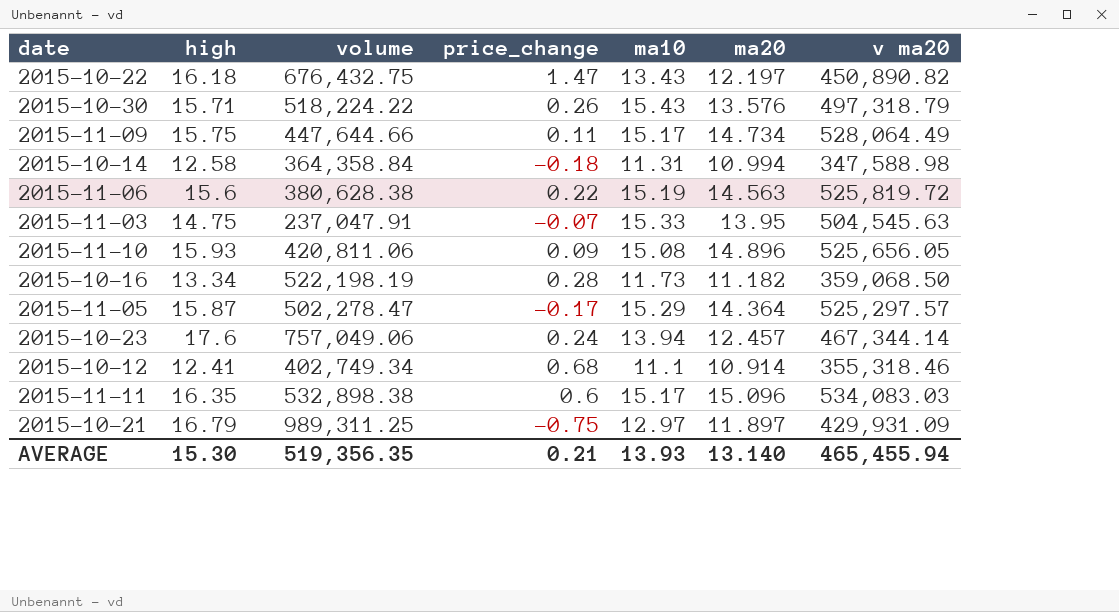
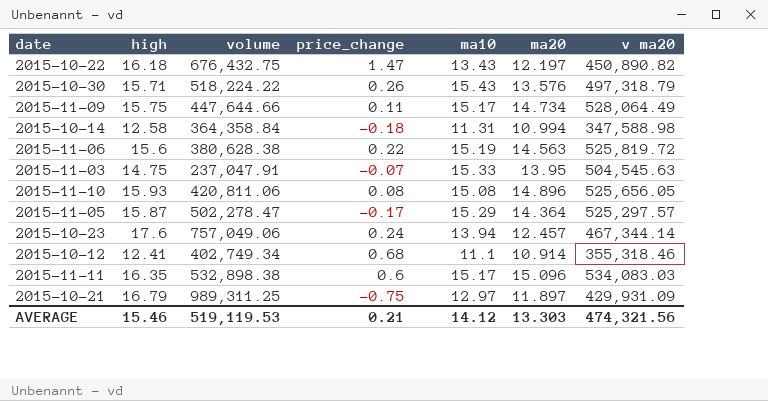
row 2015-10-16: 13.34 | 522,198.19 | 0.28 | 11.73 | 11.182 | 359,068.50 -> none
2015-11-10 | price_change: 0.09 -> 0.08
AVERAGE | high: 15.30 -> 15.46
AVERAGE | volume: 519,356.35 -> 519,119.53
AVERAGE | ma10: 13.93 -> 14.12
AVERAGE | ma20: 13.140 -> 13.303
AVERAGE | v ma20: 465,455.94 -> 474,321.56

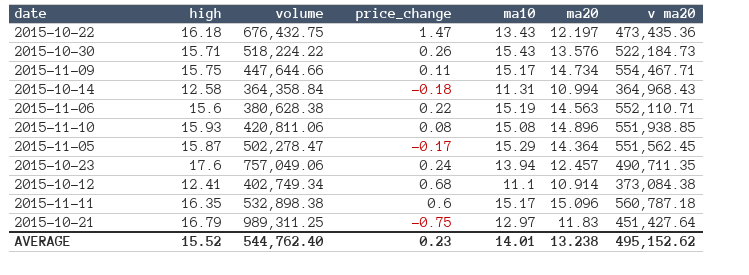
row 2015-11-03: 14.75 | 237,047.91 | -0.07 | 15.33 | 13.95 | 504,545.63 -> none
2015-10-22 | v ma20: 450,890.82 -> 473,435.36
2015-10-30 | v ma20: 497,318.79 -> 522,184.73
2015-11-09 | v ma20: 528,064.49 -> 554,467.71
2015-10-14 | v ma20: 347,588.98 -> 364,968.43
2015-11-06 | v ma20: 525,819.72 -> 552,110.71
2015-11-10 | v ma20: 525,656.05 -> 551,938.85
2015-11-05 | v ma20: 525,297.57 -> 551,562.45
2015-10-23 | v ma20: 467,344.14 -> 490,711.35
2015-10-12 | v ma20: 355,318.46 -> 373,084.38
2015-11-11 | v ma20: 534,083.03 -> 560,787.18
2015-10-21 | ma20: 11.897 -> 11.83
2015-10-21 | v ma20: 429,931.09 -> 451,427.64
AVERAGE | high: 15.46 -> 15.52
AVERAGE | volume: 519,119.53 -> 544,762.40
AVERAGE | price_change: 0.21 -> 0.23
AVERAGE | ma10: 14.12 -> 14.01
AVERAGE | ma20: 13.303 -> 13.238
AVERAGE | v ma20: 474,321.56 -> 495,152.62

